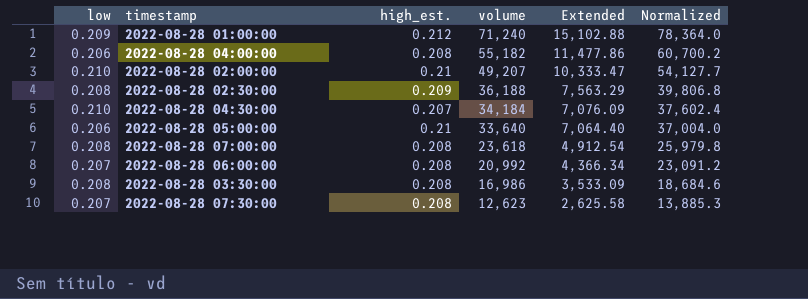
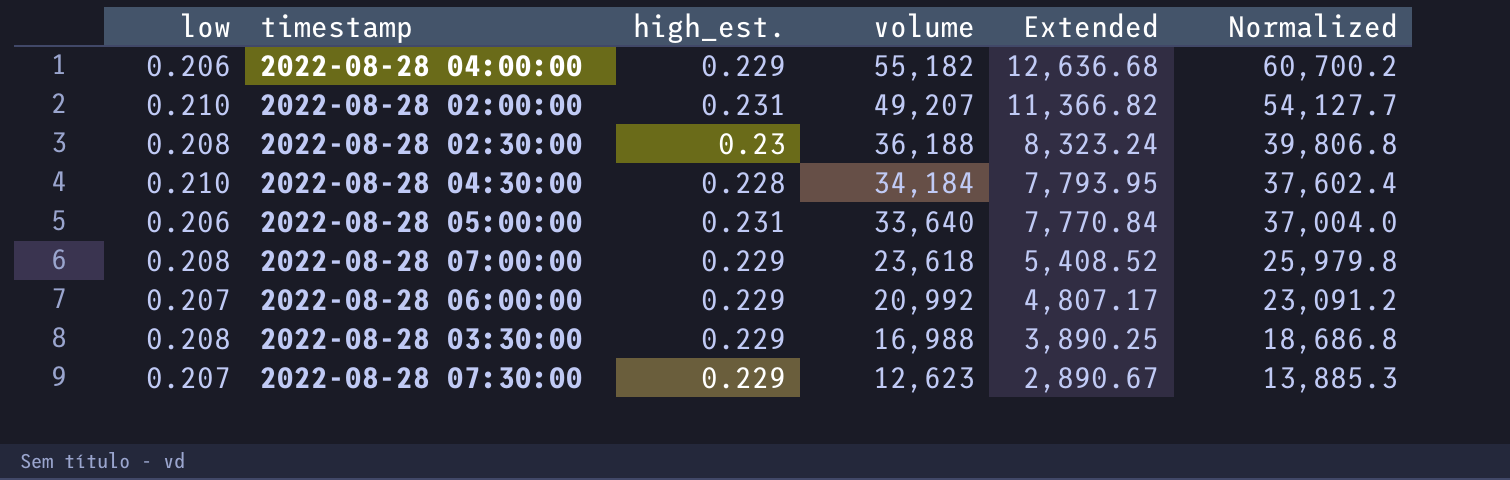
row 2022-08-28 01:00:00: 0.209 | 0.212 | 71,240 | 15,102.88 | 78,364.0 -> none
2022-08-28 04:00:00 | high_est.: 0.208 -> 0.229
2022-08-28 04:00:00 | Extended: 11,477.86 -> 12,636.68
2022-08-28 02:00:00 | high_est.: 0.21 -> 0.231
2022-08-28 02:00:00 | Extended: 10,333.47 -> 11,366.82
2022-08-28 02:30:00 | high_est.: 0.209 -> 0.23
2022-08-28 02:30:00 | Extended: 7,563.29 -> 8,323.24
2022-08-28 04:30:00 | high_est.: 0.207 -> 0.228
2022-08-28 04:30:00 | Extended: 7,076.09 -> 7,793.95
2022-08-28 05:00:00 | high_est.: 0.21 -> 0.231
2022-08-28 05:00:00 | Extended: 7,064.40 -> 7,770.84
2022-08-28 07:00:00 | high_est.: 0.208 -> 0.229
2022-08-28 07:00:00 | Extended: 4,912.54 -> 5,408.52
2022-08-28 06:00:00 | high_est.: 0.208 -> 0.229
2022-08-28 06:00:00 | Extended: 4,366.34 -> 4,807.17
2022-08-28 03:30:00 | high_est.: 0.208 -> 0.229
2022-08-28 03:30:00 | volume: 16,986 -> 16,988
2022-08-28 03:30:00 | Extended: 3,533.09 -> 3,890.25
2022-08-28 03:30:00 | Normalized: 18,684.6 -> 18,686.8
2022-08-28 07:30:00 | high_est.: 0.208 -> 0.229
2022-08-28 07:30:00 | Extended: 2,625.58 -> 2,890.67

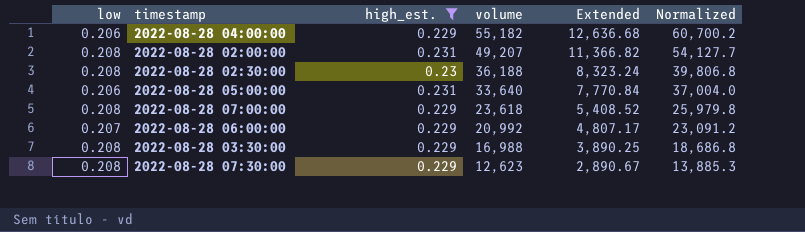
filter: none -> high_est. != 0.228
2022-08-28 02:00:00 | low: 0.210 -> 0.208
2022-08-28 07:30:00 | low: 0.207 -> 0.208

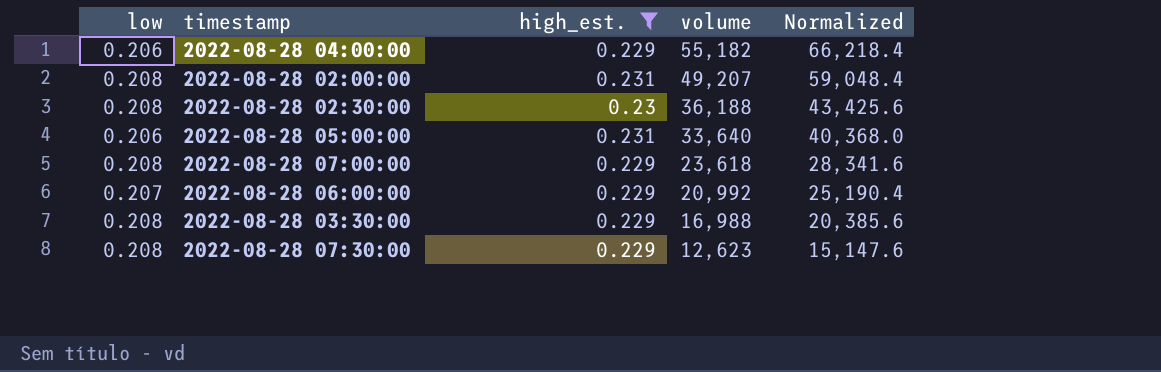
column Extended | formula: [high_est.] * [volume] -> none
column Normalized | formula: [volume] * 1.1 -> [volume] * 1.2

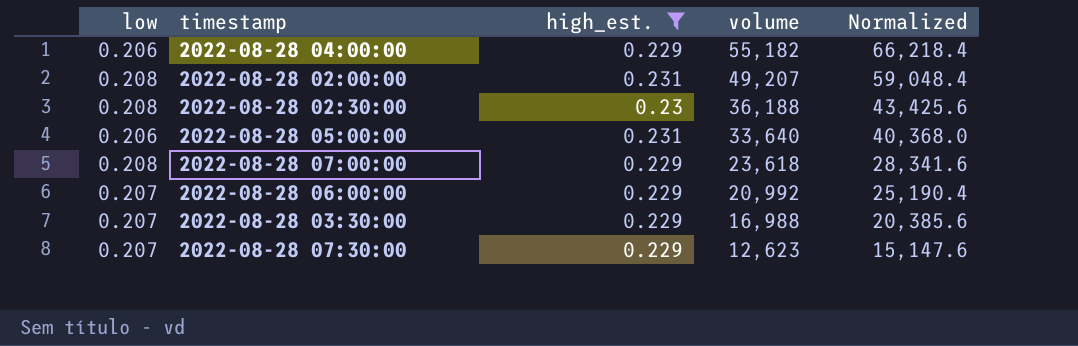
2022-08-28 03:30:00 | low: 0.208 -> 0.207
2022-08-28 07:30:00 | low: 0.208 -> 0.207

